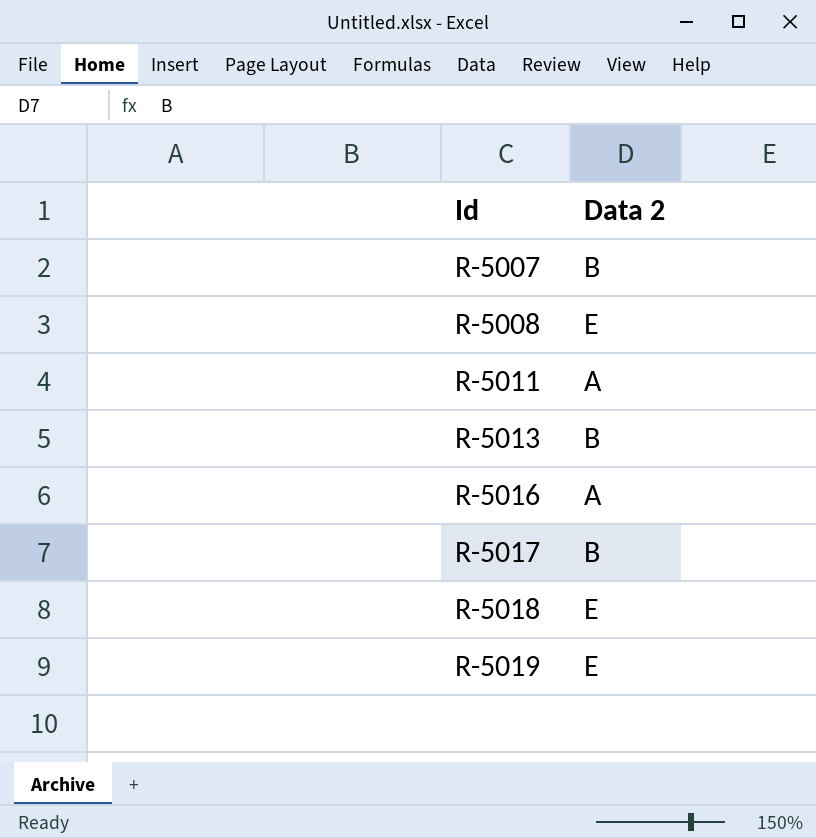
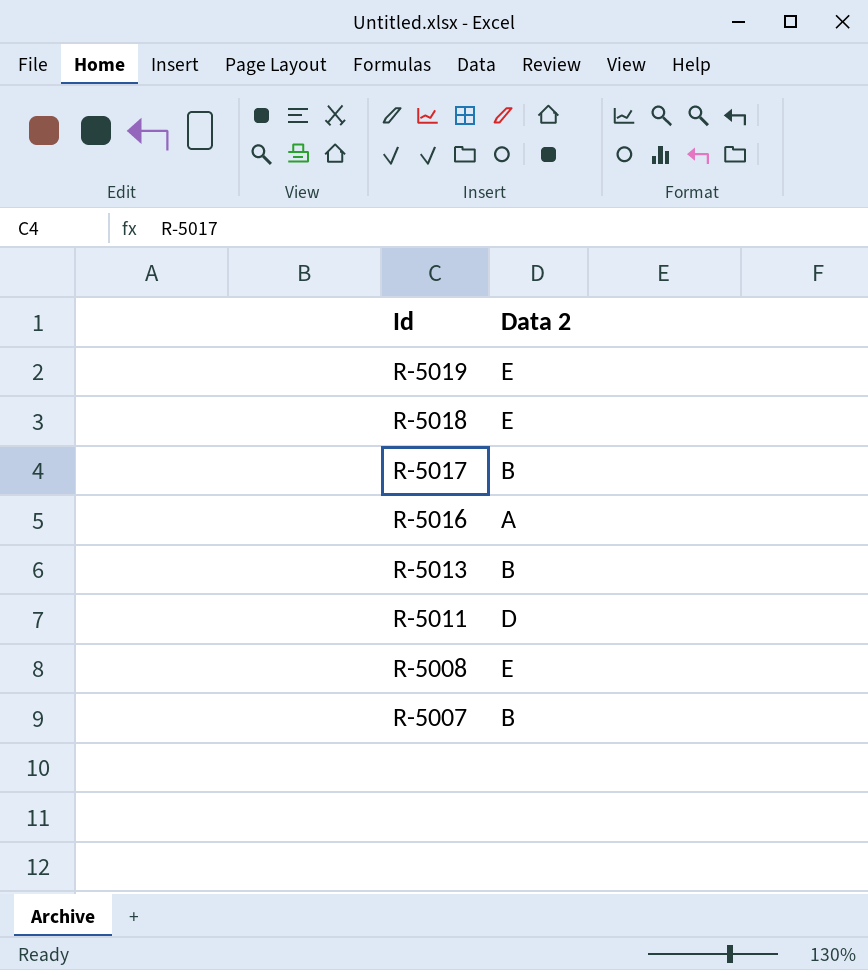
row order: Id ascending -> Id descending
R-5011 | Data 2: A -> D

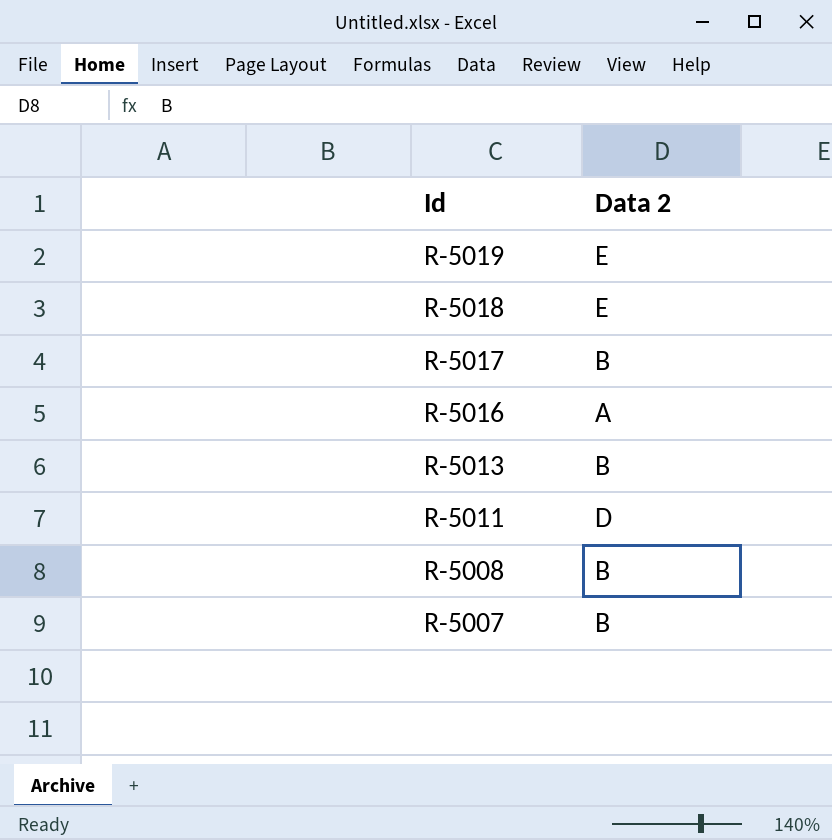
R-5008 | Data 2: E -> B

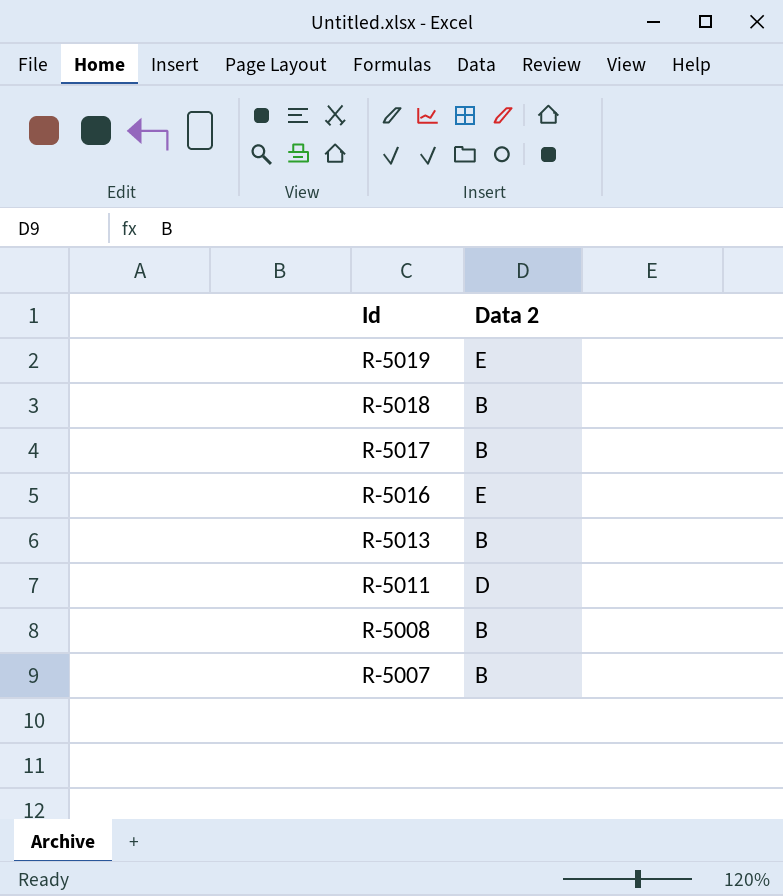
R-5018 | Data 2: E -> B
R-5016 | Data 2: A -> E

